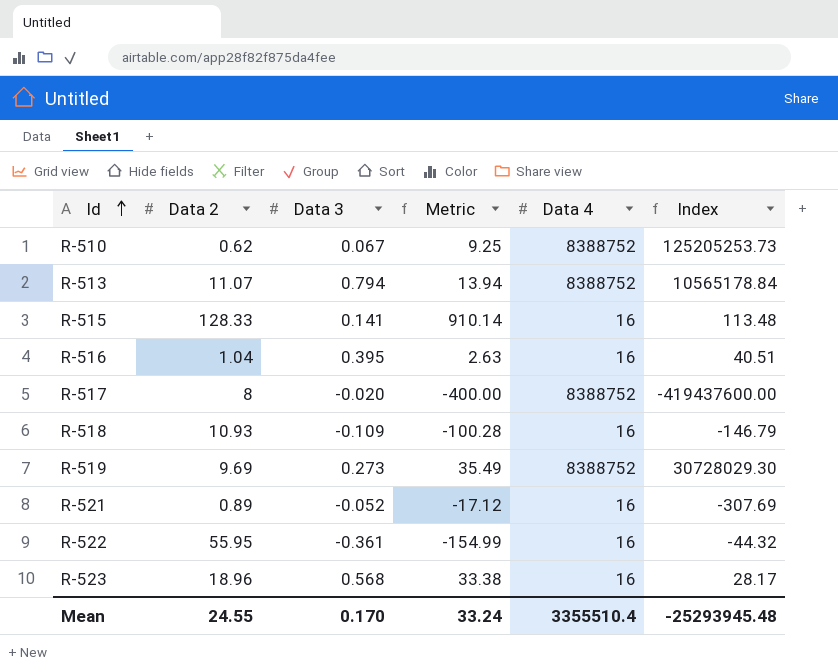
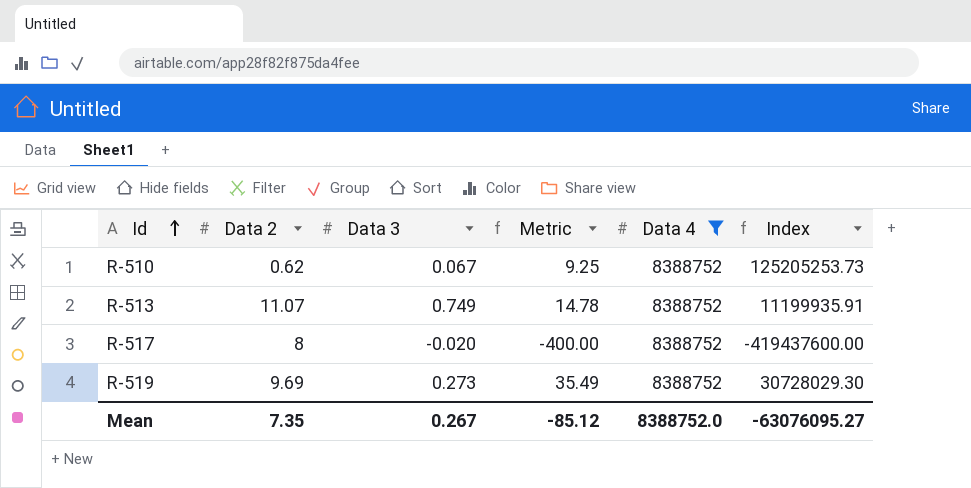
filter: none -> Data 4 = 8388752
R-513 | Data 3: 0.794 -> 0.749
R-513 | Metric: 13.94 -> 14.78
R-513 | Index: 10565178.84 -> 11199935.91
Mean | Data 2: 24.55 -> 7.35
Mean | Data 3: 0.170 -> 0.267
Mean | Metric: 33.24 -> -85.12
Mean | Data 4: 3355510.4 -> 8388752.0
Mean | Index: -25293945.48 -> -63076095.27

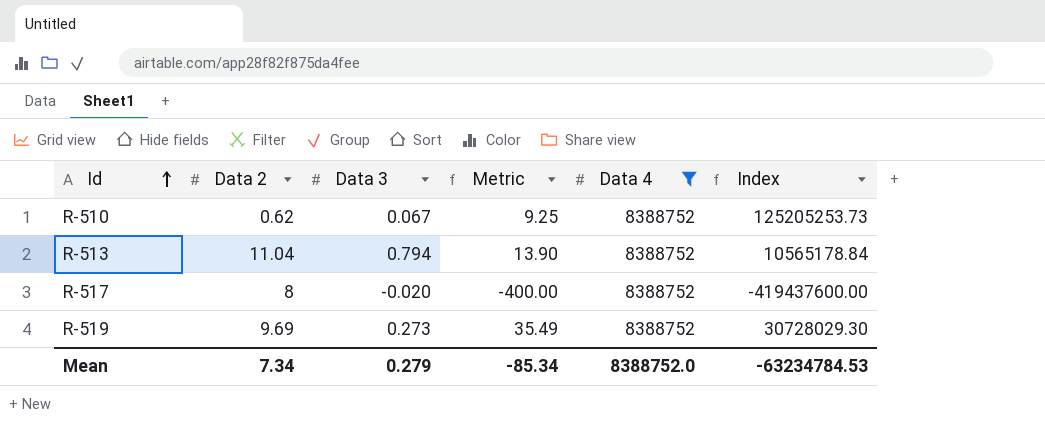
R-513 | Data 2: 11.07 -> 11.04
R-513 | Data 3: 0.749 -> 0.794
R-513 | Metric: 14.78 -> 13.90
R-513 | Index: 11199935.91 -> 10565178.84
Mean | Data 2: 7.35 -> 7.34
Mean | Data 3: 0.267 -> 0.279
Mean | Metric: -85.12 -> -85.34
Mean | Index: -63076095.27 -> -63234784.53

